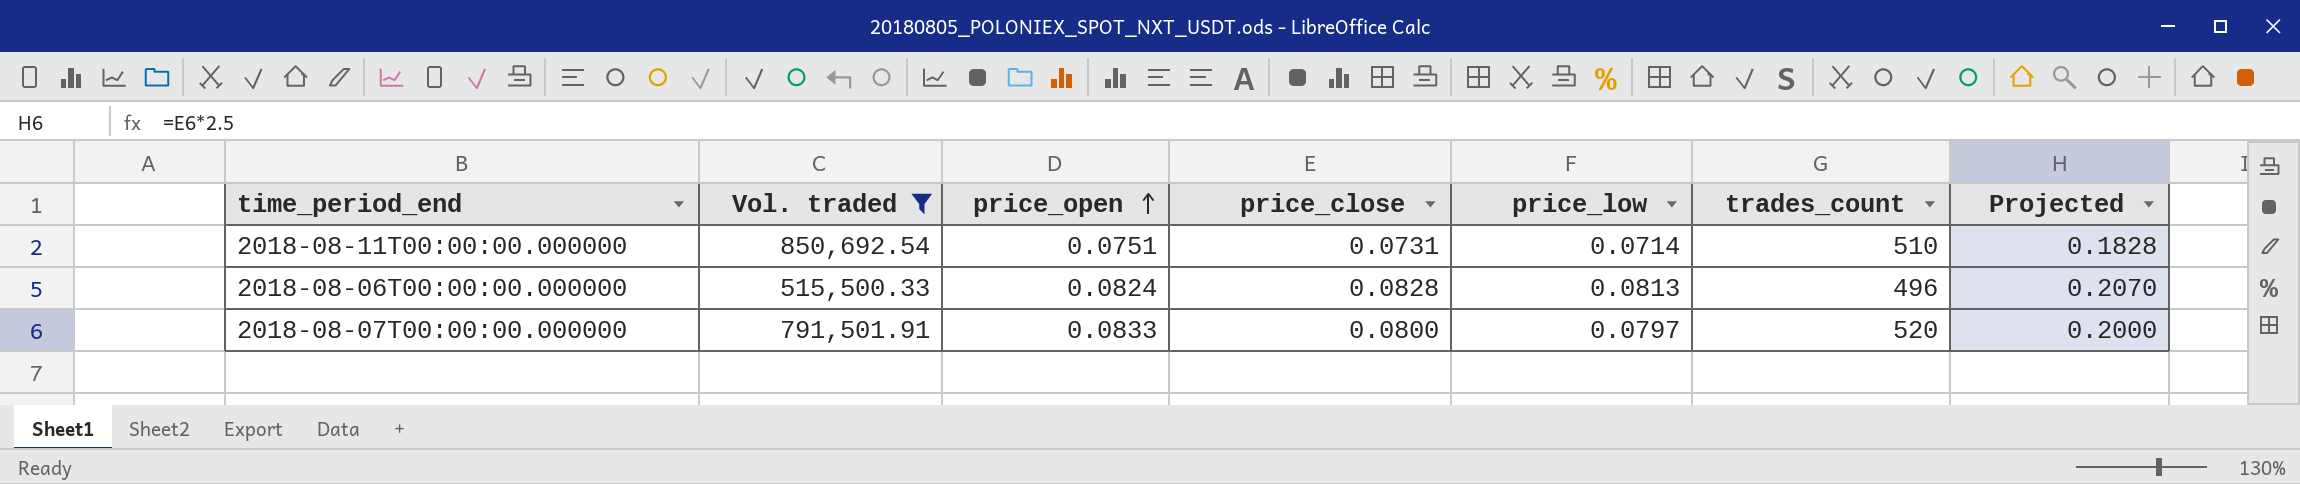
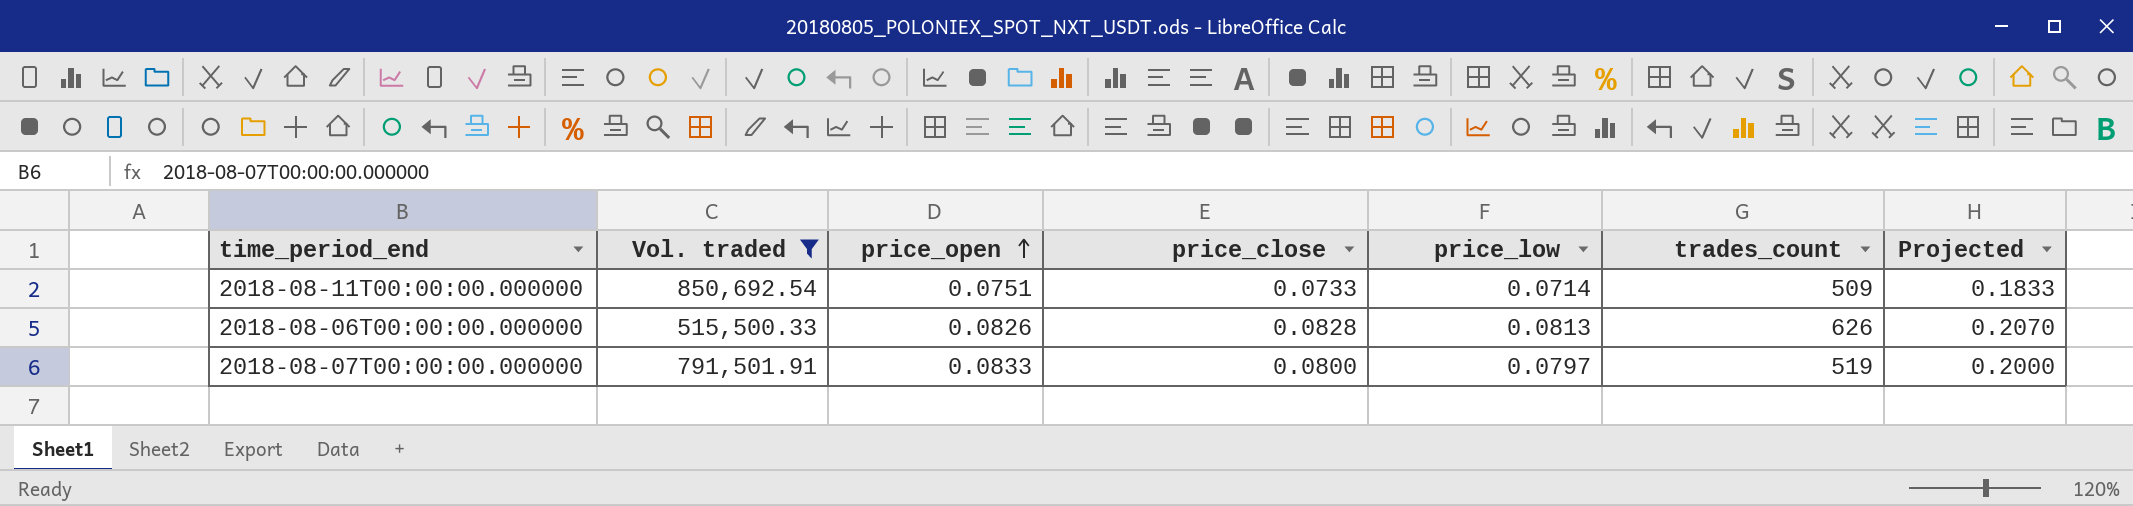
2018-08-11T00:00:00.000000 | price_close: 0.0731 -> 0.0733
2018-08-11T00:00:00.000000 | trades_count: 510 -> 509
2018-08-11T00:00:00.000000 | Projected: 0.1828 -> 0.1833
2018-08-06T00:00:00.000000 | price_open: 0.0824 -> 0.0826
2018-08-06T00:00:00.000000 | trades_count: 496 -> 626
2018-08-07T00:00:00.000000 | trades_count: 520 -> 519

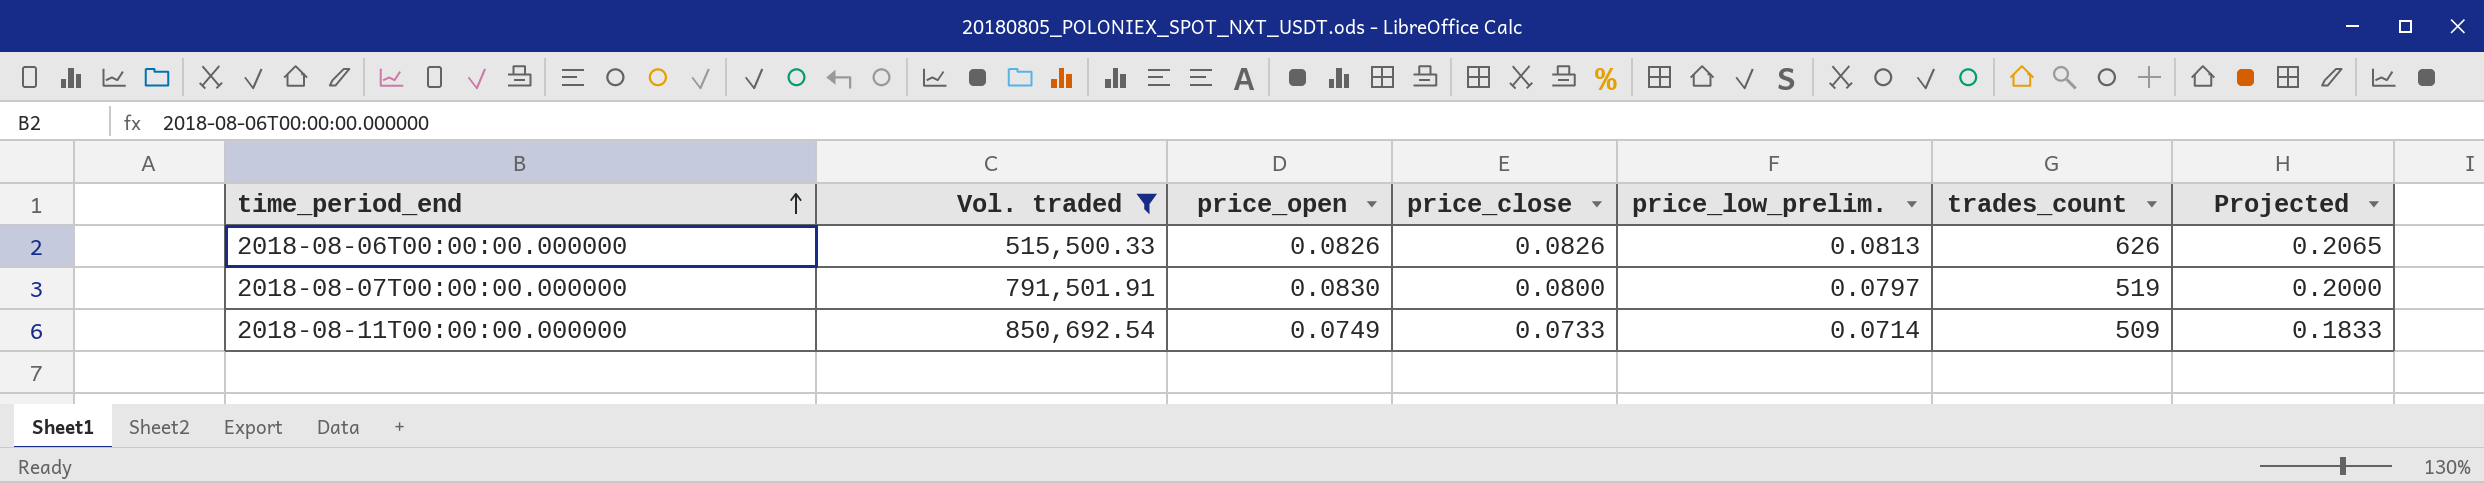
row order: price_open ascending -> time_period_end ascending
column name: price_low -> price_low_prelim.
2018-08-06T00:00:00.000000 | price_close: 0.0828 -> 0.0826
2018-08-06T00:00:00.000000 | Projected: 0.2070 -> 0.2065
2018-08-07T00:00:00.000000 | price_open: 0.0833 -> 0.0830
2018-08-11T00:00:00.000000 | price_open: 0.0751 -> 0.0749

